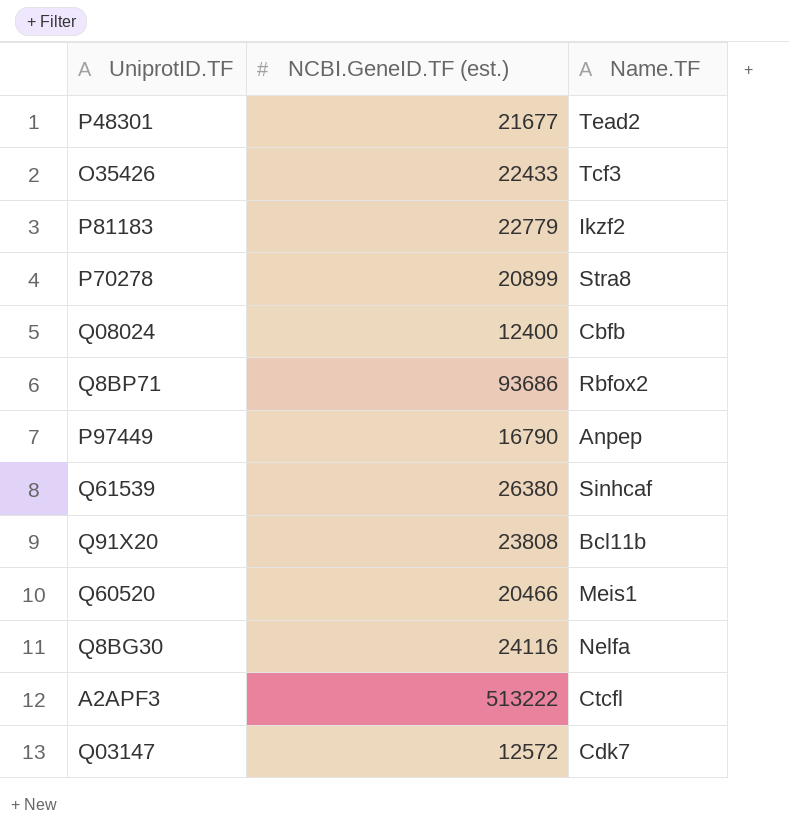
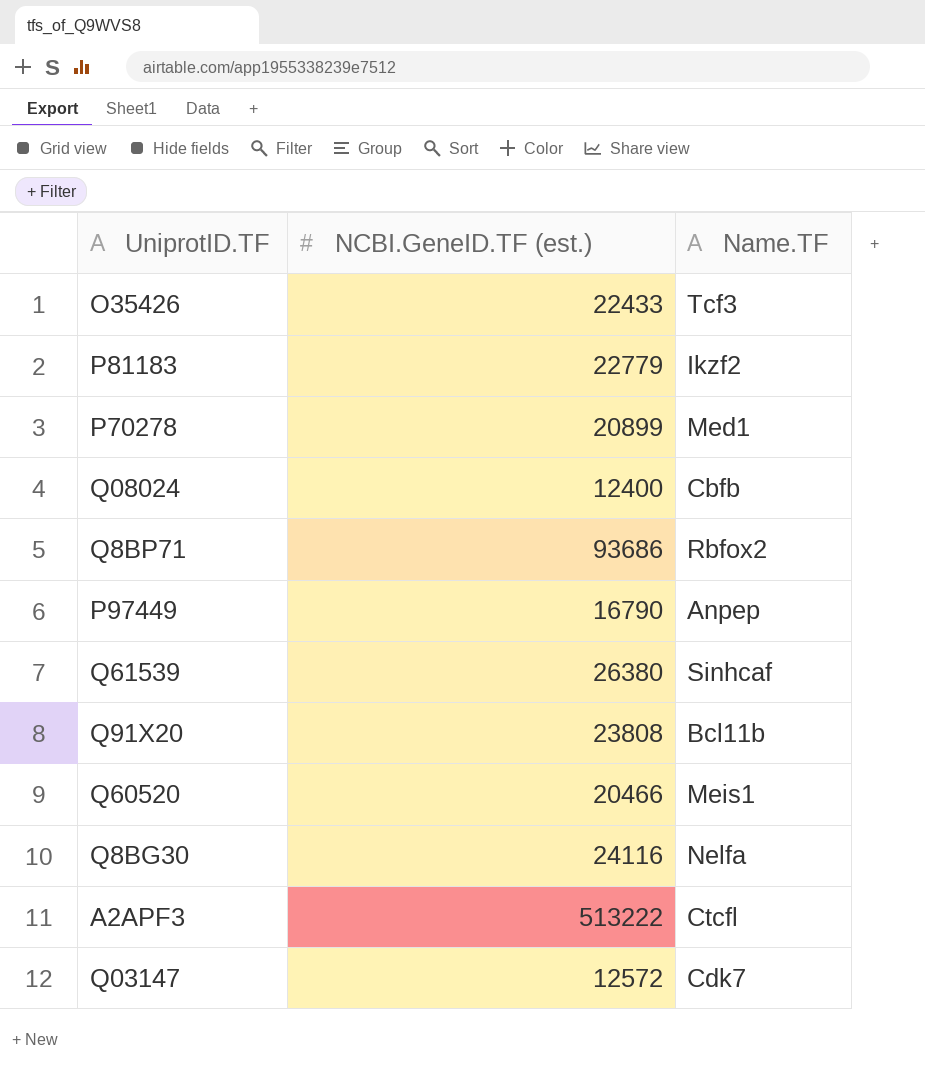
row P48301: 21677 | Tead2 -> none
P70278 | Name.TF: Stra8 -> Med1

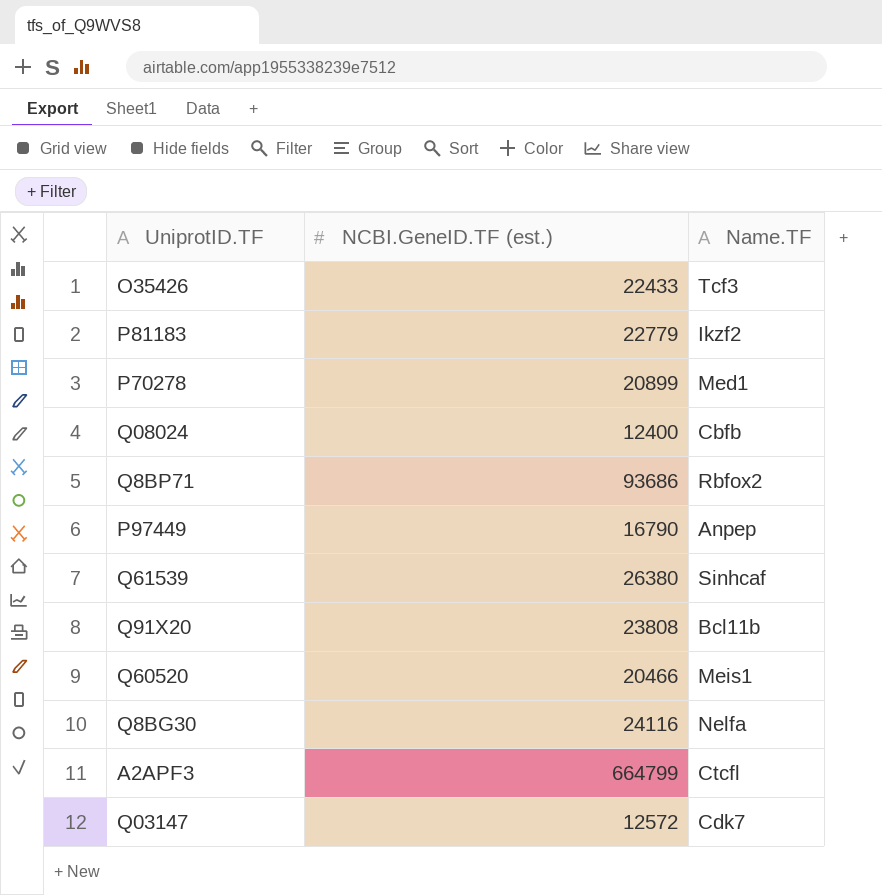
A2APF3 | NCBI.GeneID.TF (est.): 513222 -> 664799

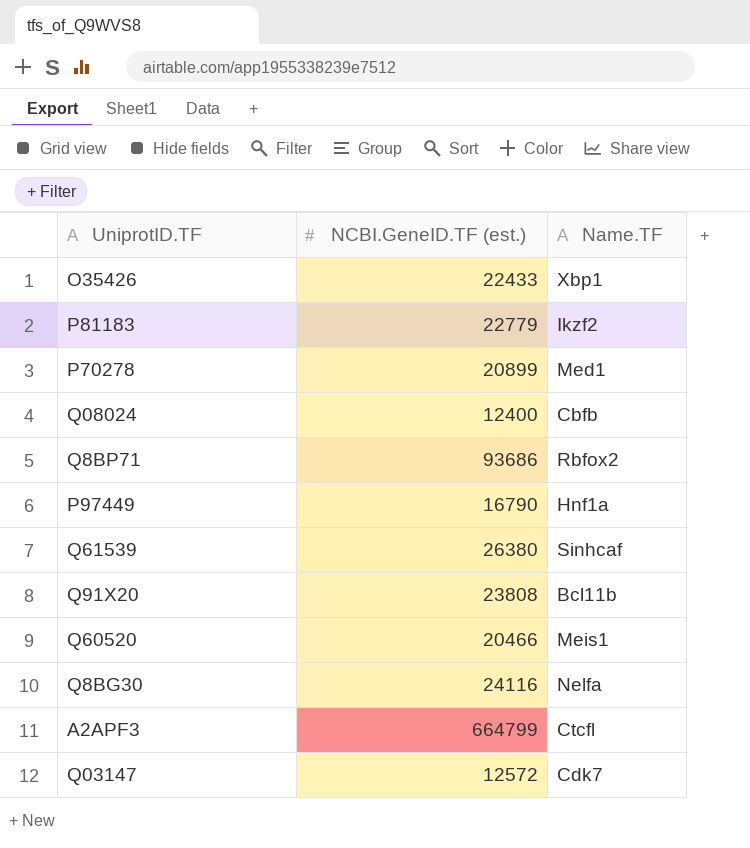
O35426 | Name.TF: Tcf3 -> Xbp1
P97449 | Name.TF: Anpep -> Hnf1a

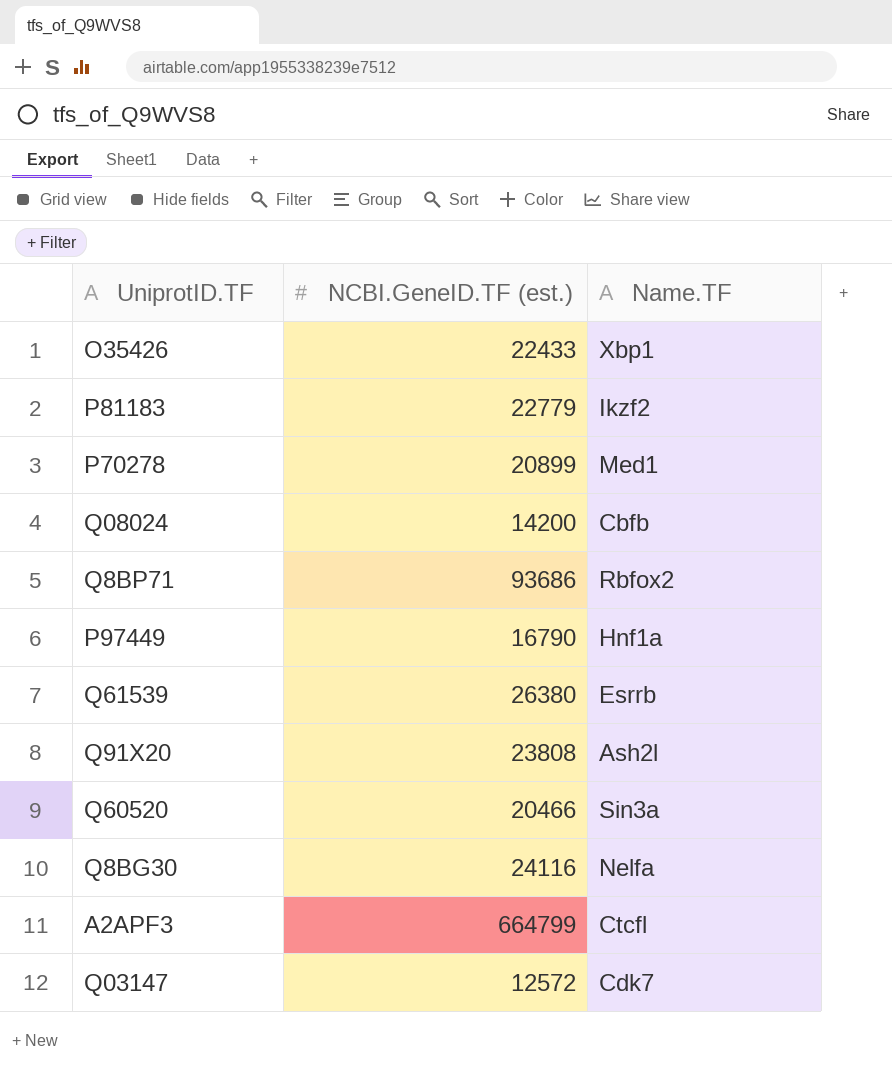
Q08024 | NCBI.GeneID.TF (est.): 12400 -> 14200
Q61539 | Name.TF: Sinhcaf -> Esrrb
Q91X20 | Name.TF: Bcl11b -> Ash2l
Q60520 | Name.TF: Meis1 -> Sin3a

